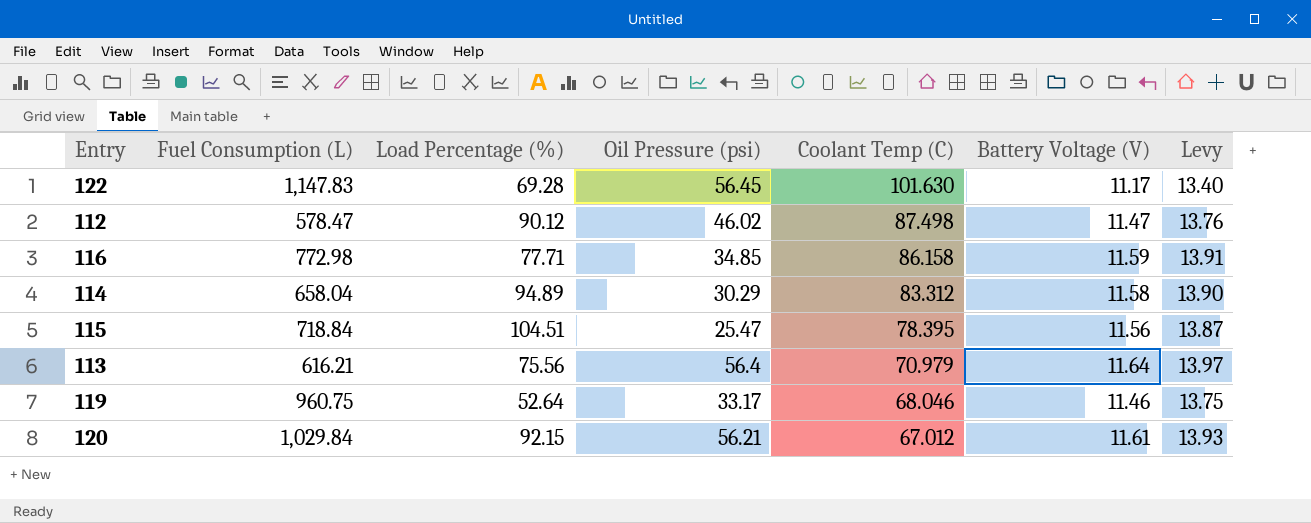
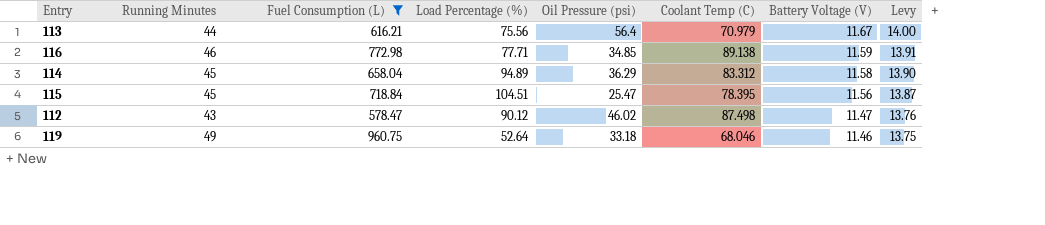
filter: none -> Fuel Consumption (L) <= 960.75
row order: Coolant Temp (C) descending -> Battery Voltage (V) descending
column Running Minutes | position: none -> 2
113 | Battery Voltage (V): 11.64 -> 11.67
113 | Levy: 13.97 -> 14.00
116 | Coolant Temp (C): 86.158 -> 89.138
114 | Oil Pressure (psi): 30.29 -> 36.29
119 | Oil Pressure (psi): 33.17 -> 33.18

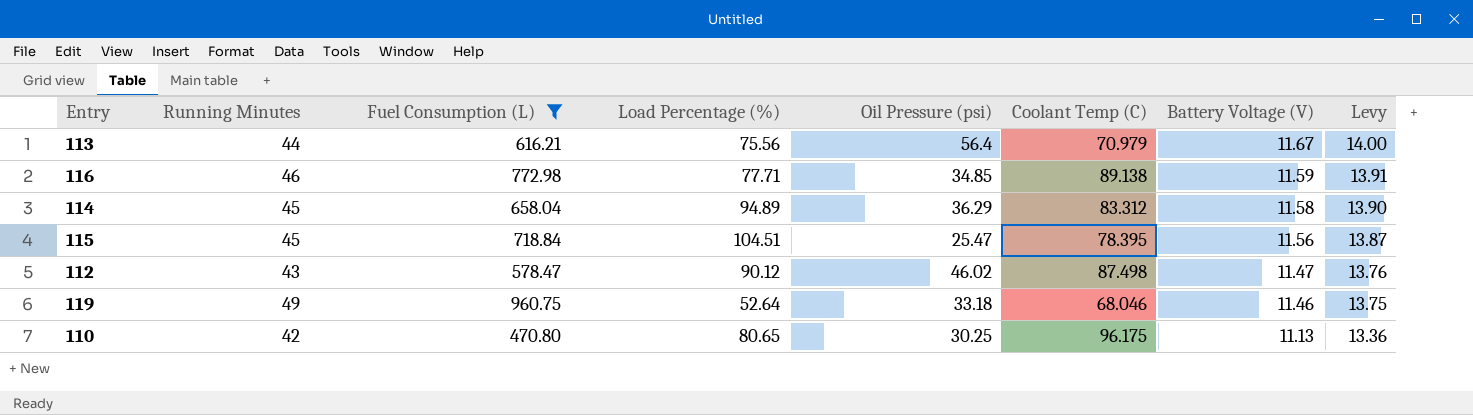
row 110: none -> 42 | 470.80 | 80.65 | 30.25 | 96.175 | 11.13 | 13.36

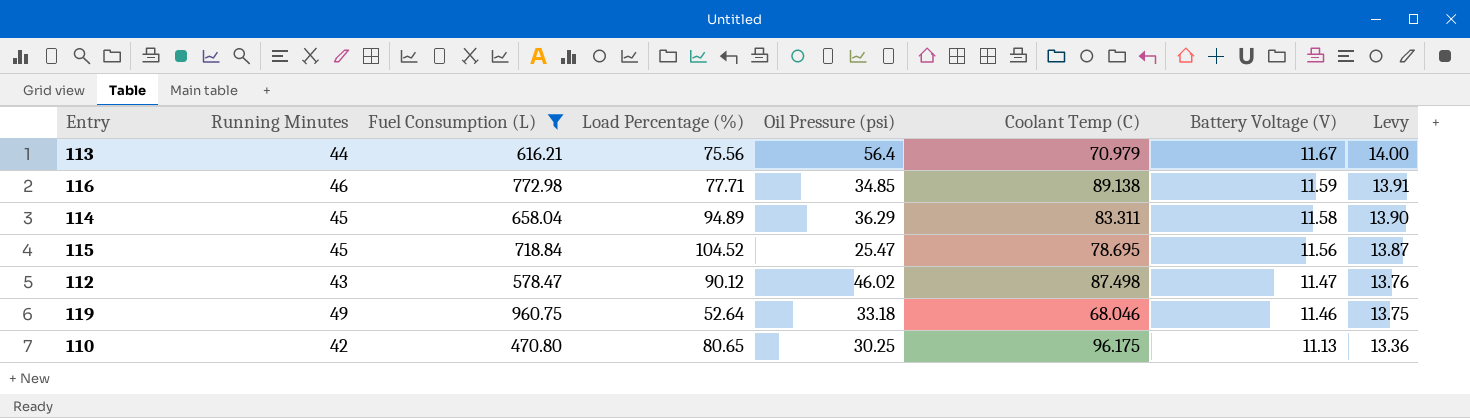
114 | Coolant Temp (C): 83.312 -> 83.311
115 | Load Percentage (%): 104.51 -> 104.52
115 | Coolant Temp (C): 78.395 -> 78.695

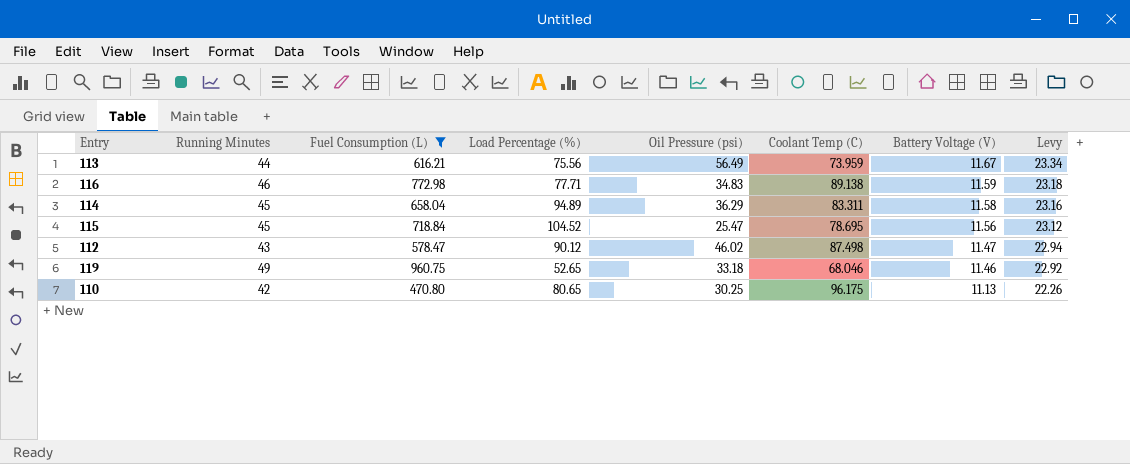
column Levy | formula: [Battery Voltage (V)] * 1.2 -> [Battery Voltage (V)] * 2
113 | Oil Pressure (psi): 56.4 -> 56.49
113 | Coolant Temp (C): 70.979 -> 73.959
116 | Oil Pressure (psi): 34.85 -> 34.83
119 | Load Percentage (%): 52.64 -> 52.65

